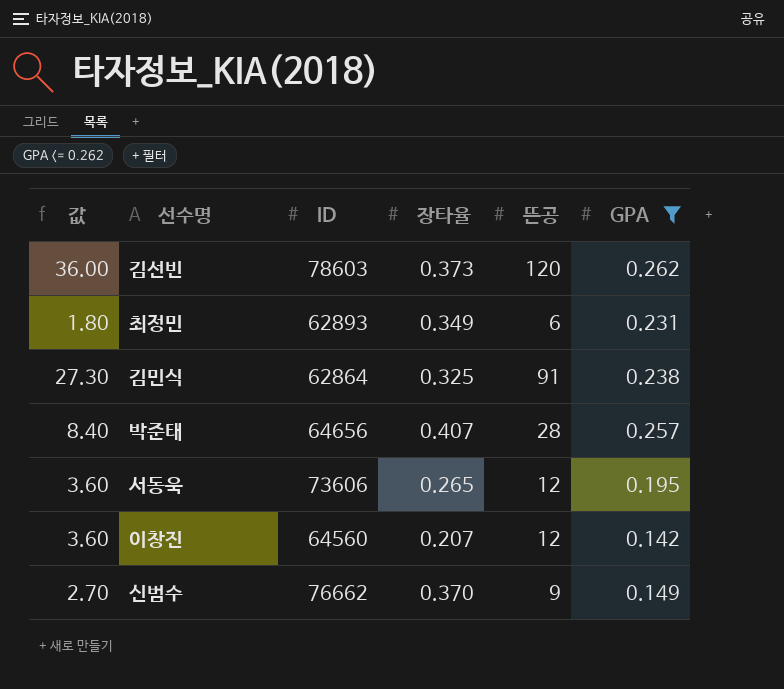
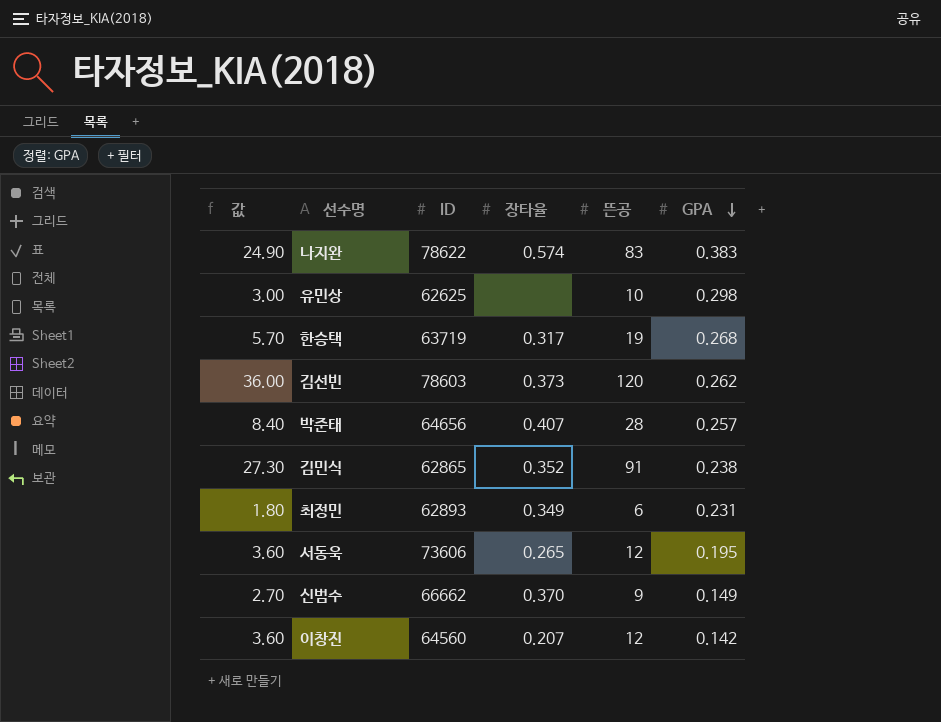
filter: GPA <= 0.262 -> none
row order: none -> GPA descending
김민식 | ID: 62864 -> 62865
김민식 | 장타율: 0.325 -> 0.352
신범수 | ID: 76662 -> 66662

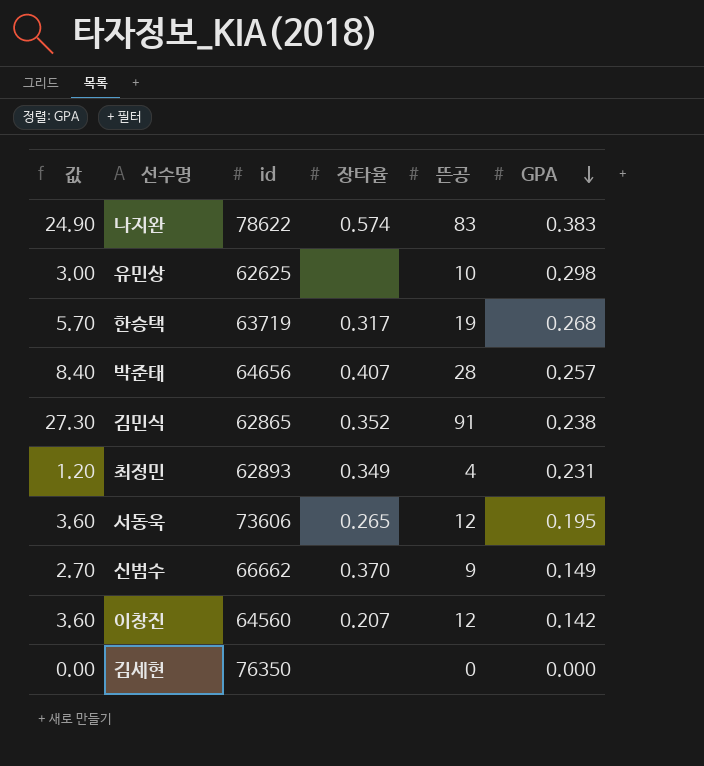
column name: ID -> id
row 김선빈: 36.00 | 78603 | 0.373 | 120 | 0.262 -> none
최정민 | 값: 1.80 -> 1.20
최정민 | 뜬공: 6 -> 4
row 김세현: none -> 0.00 | 76350 | none | 0 | 0.000

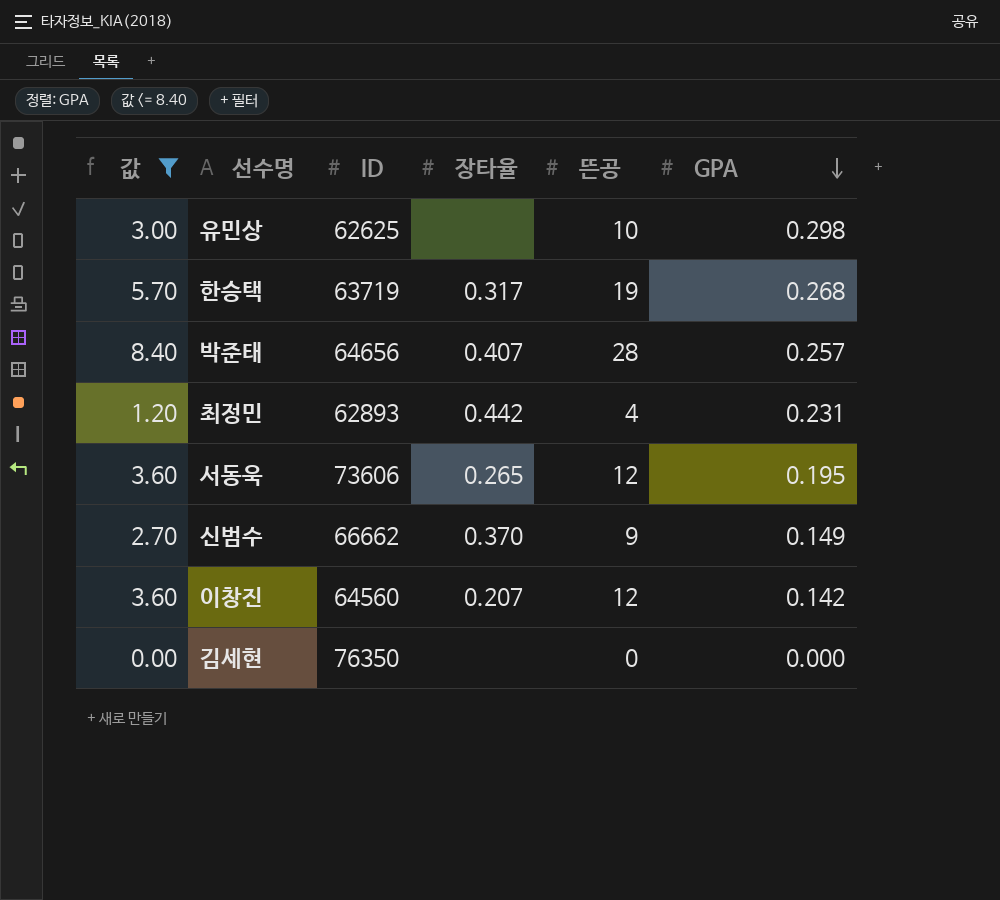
filter: none -> 값 <= 8.40
column name: id -> ID
최정민 | 장타율: 0.349 -> 0.442

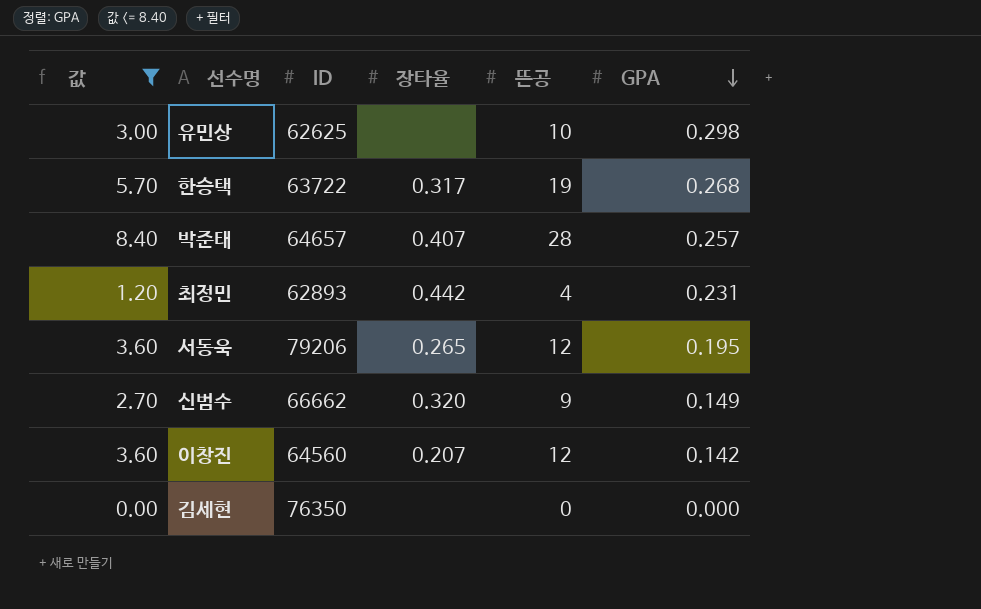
한승택 | ID: 63719 -> 63722
박준태 | ID: 64656 -> 64657
서동욱 | ID: 73606 -> 79206
신범수 | 장타율: 0.370 -> 0.320

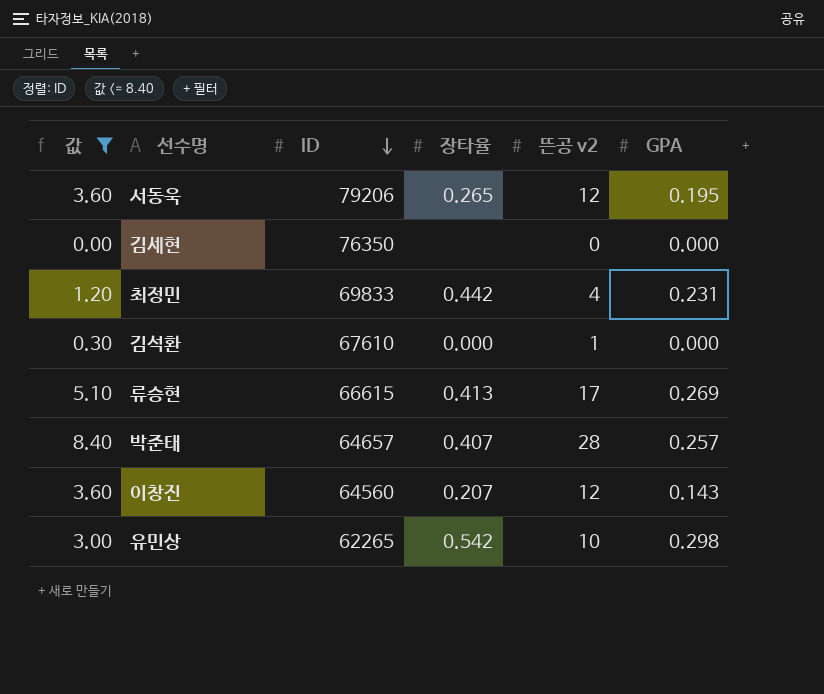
row order: GPA descending -> ID descending
column name: 뜬공 -> 뜬공 v2
row 한승택: 5.70 | 63722 | 0.317 | 19 | 0.268 -> none
row 신범수: 2.70 | 66662 | 0.320 | 9 | 0.149 -> none
최정민 | ID: 62893 -> 69833
row 김석환: none -> 0.30 | 67610 | 0.000 | 1 | 0.000
row 류승현: none -> 5.10 | 66615 | 0.413 | 17 | 0.269
이창진 | GPA: 0.142 -> 0.143
유민상 | ID: 62625 -> 62265
유민상 | 장타율: none -> 0.542

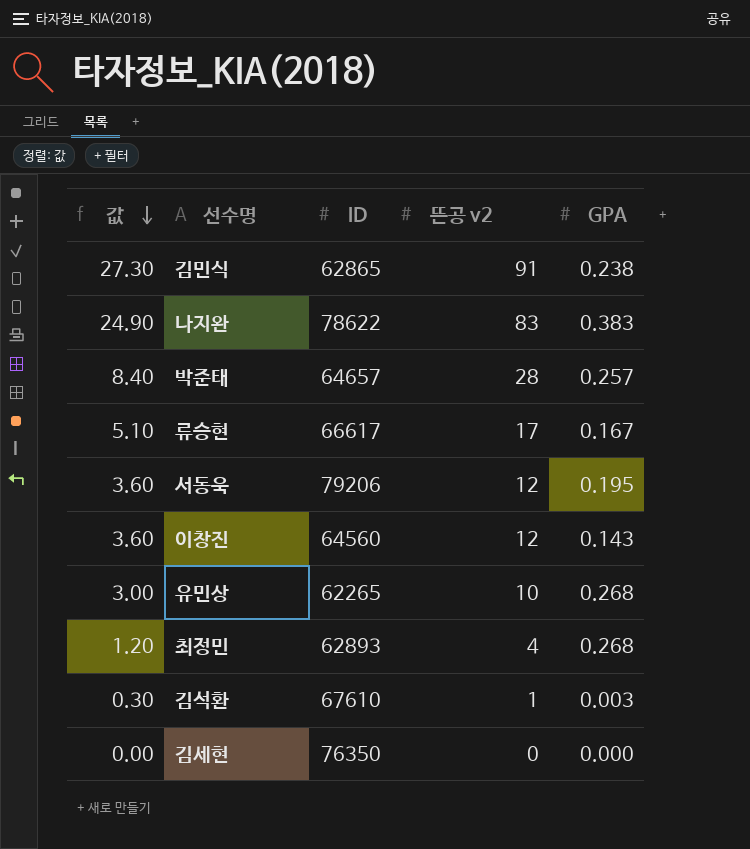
filter: 값 <= 8.40 -> none
row order: ID descending -> 값 descending
column 장타율 | position: 4 -> none
류승현 | ID: 66615 -> 66617
류승현 | GPA: 0.269 -> 0.167
유민상 | GPA: 0.298 -> 0.268
최정민 | ID: 69833 -> 62893
최정민 | GPA: 0.231 -> 0.268
김석환 | GPA: 0.000 -> 0.003

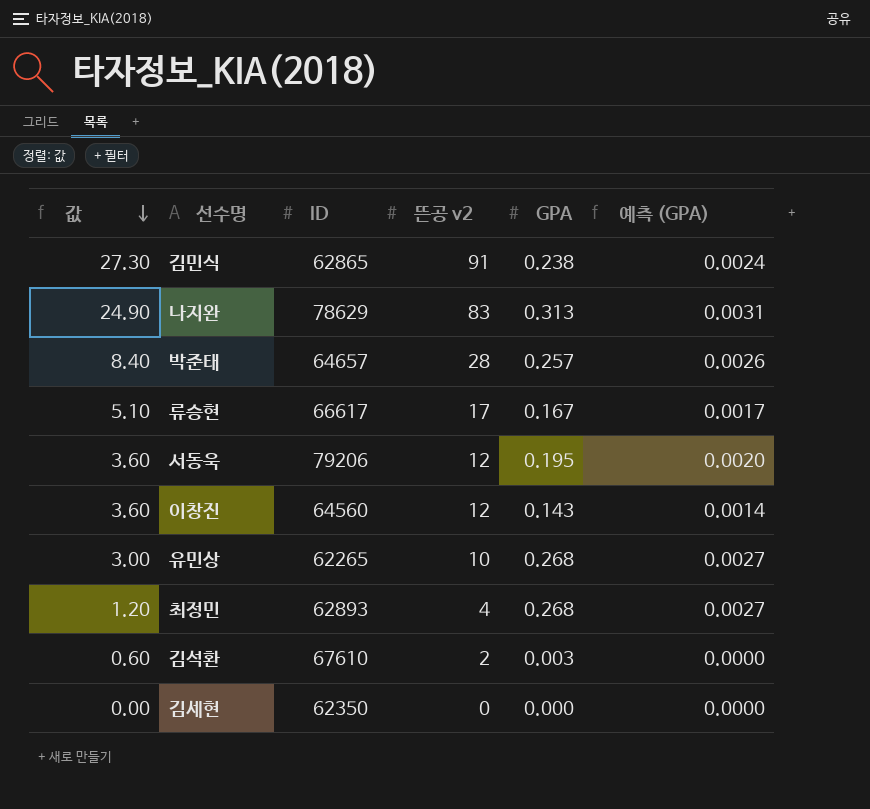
column 예측 (GPA) | formula: none -> [GPA] * 0.01
나지완 | ID: 78622 -> 78629
나지완 | GPA: 0.383 -> 0.313
김석환 | 값: 0.30 -> 0.60
김석환 | 뜬공 v2: 1 -> 2
김세현 | ID: 76350 -> 62350

